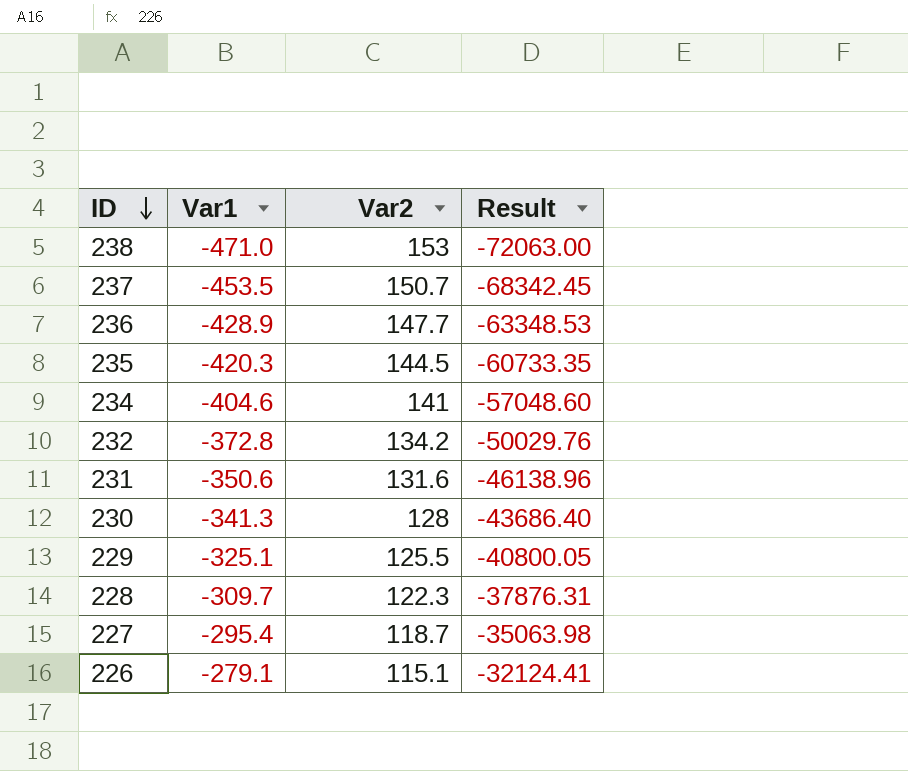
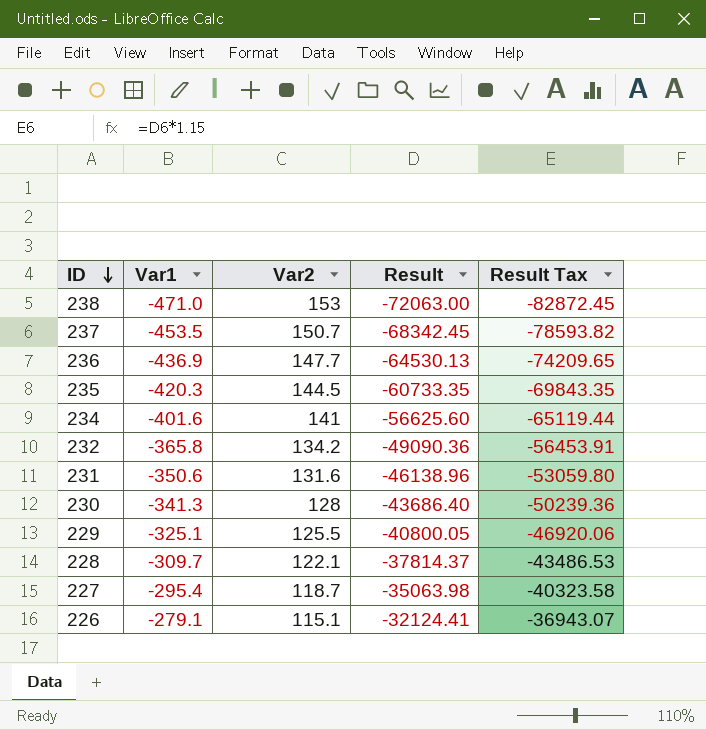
column Result Tax | formula: none -> [Result] * 1.15
236 | Var1: -428.9 -> -436.9
236 | Result: -63348.53 -> -64530.13
234 | Var1: -404.6 -> -401.6
234 | Result: -57048.60 -> -56625.60
232 | Var1: -372.8 -> -365.8
232 | Result: -50029.76 -> -49090.36
228 | Var2: 122.3 -> 122.1
228 | Result: -37876.31 -> -37814.37

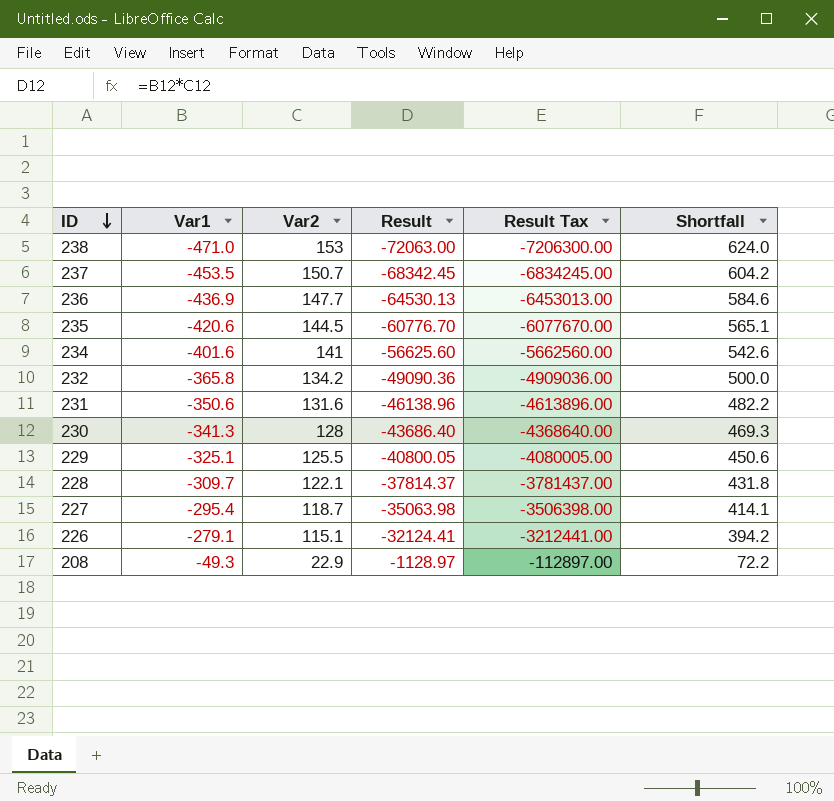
column Result Tax | formula: [Result] * 1.15 -> [Result] * 100
column Shortfall | formula: none -> [Var2] - [Var1]
235 | Var1: -420.3 -> -420.6
235 | Result: -60733.35 -> -60776.70
row 208: none -> -49.3 | 22.9 | -1128.97 | -112897.00 | 72.2

